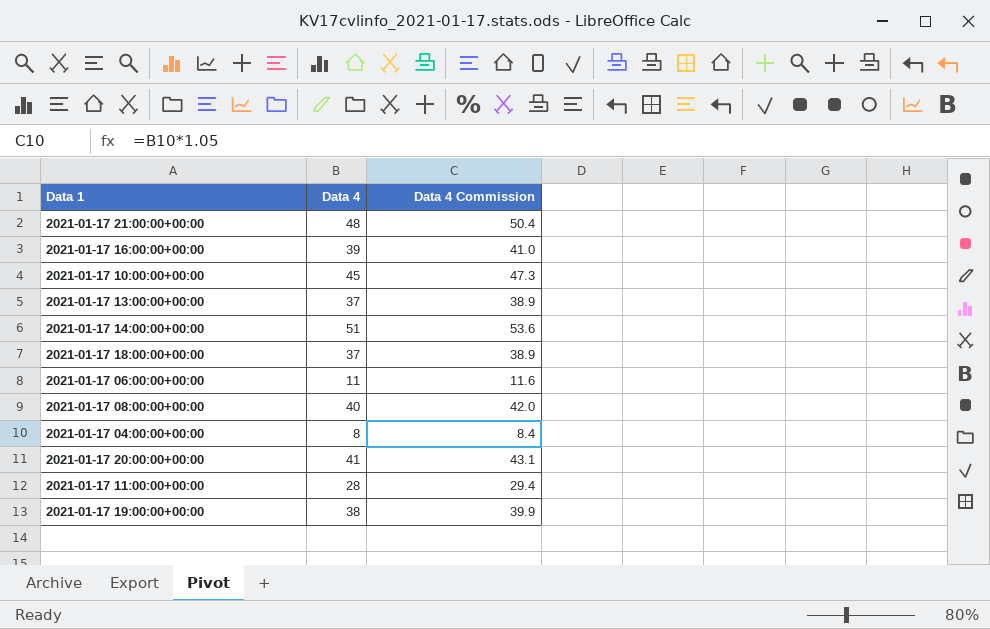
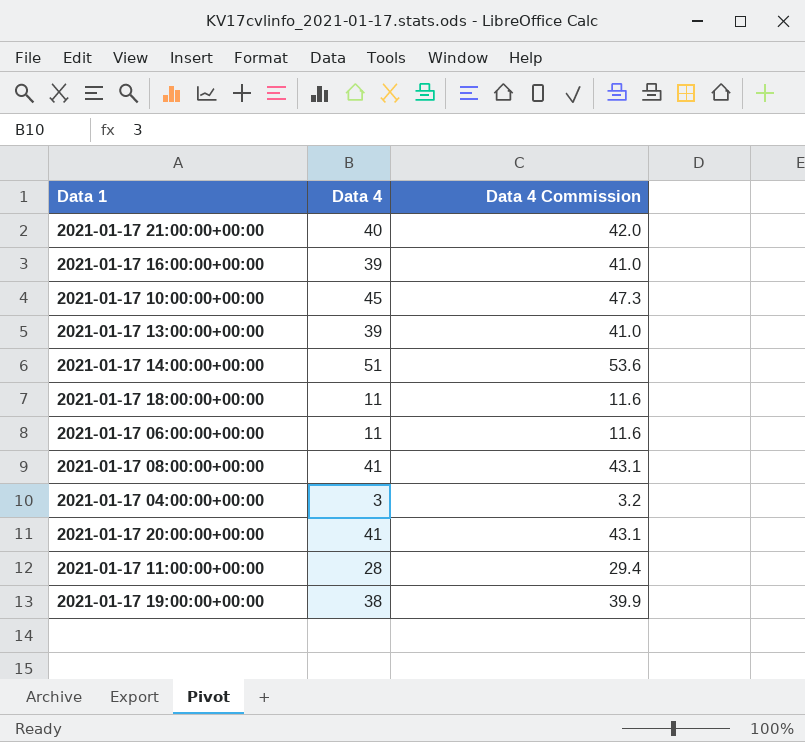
2021-01-17 21:00:00+00:00 | Data 4: 48 -> 40
2021-01-17 21:00:00+00:00 | Data 4 Commission: 50.4 -> 42.0
2021-01-17 13:00:00+00:00 | Data 4: 37 -> 39
2021-01-17 13:00:00+00:00 | Data 4 Commission: 38.9 -> 41.0
2021-01-17 18:00:00+00:00 | Data 4: 37 -> 11
2021-01-17 18:00:00+00:00 | Data 4 Commission: 38.9 -> 11.6
2021-01-17 08:00:00+00:00 | Data 4: 40 -> 41
2021-01-17 08:00:00+00:00 | Data 4 Commission: 42.0 -> 43.1
2021-01-17 04:00:00+00:00 | Data 4: 8 -> 3
2021-01-17 04:00:00+00:00 | Data 4 Commission: 8.4 -> 3.2

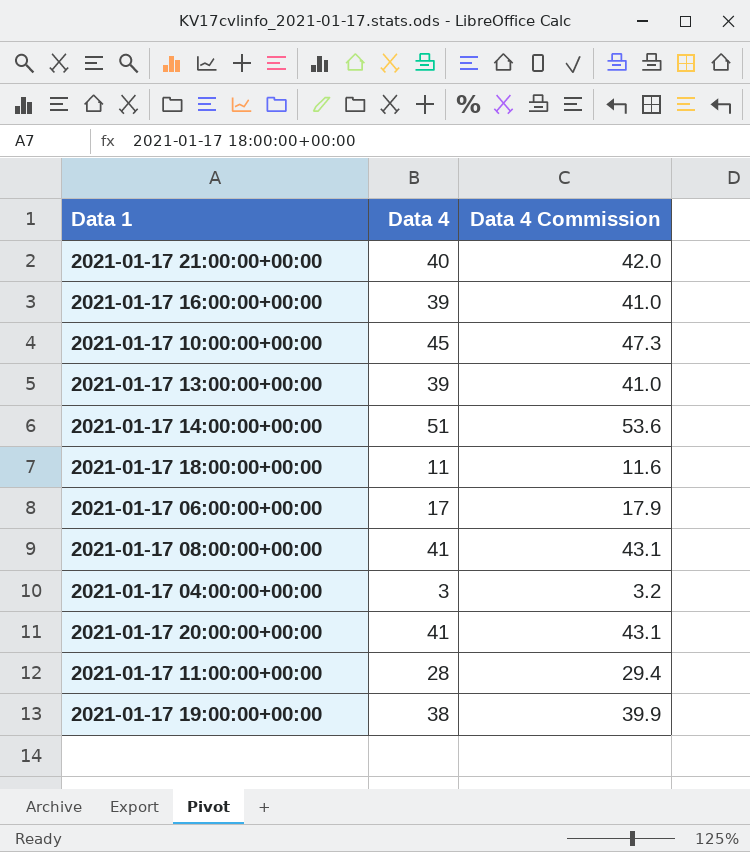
2021-01-17 06:00:00+00:00 | Data 4: 11 -> 17
2021-01-17 06:00:00+00:00 | Data 4 Commission: 11.6 -> 17.9

